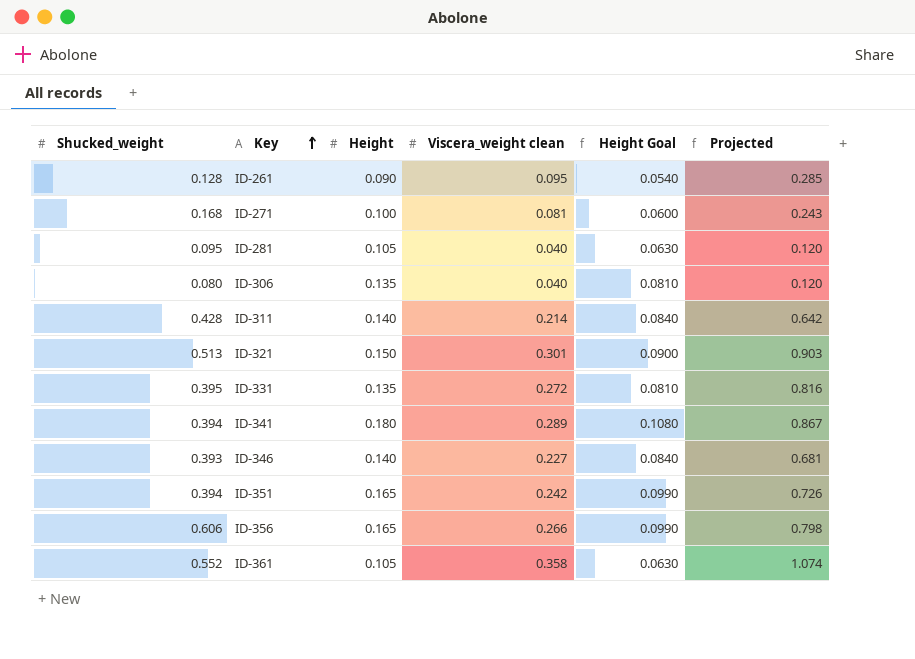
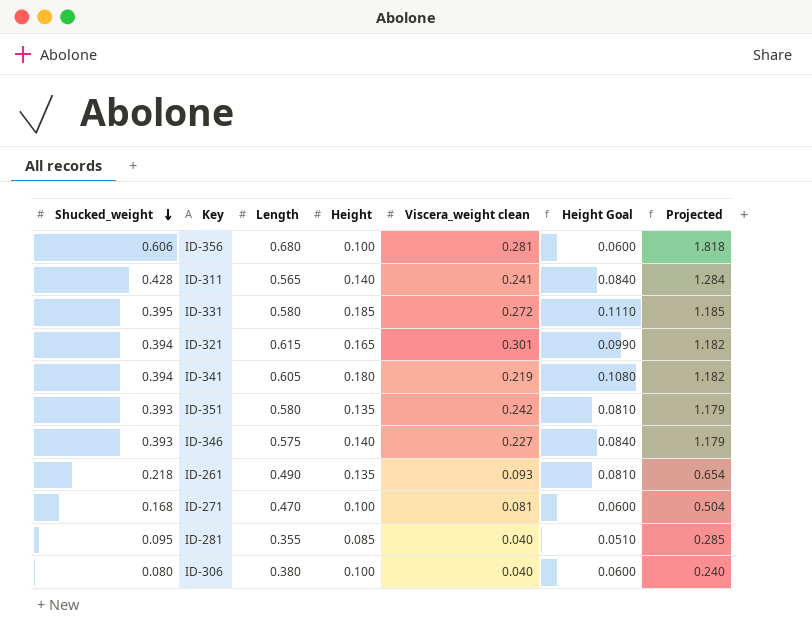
row order: Key ascending -> Shucked_weight descending
column Length | position: none -> 3
column Projected | formula: [Viscera_weight clean] * 3 -> [Shucked_weight] * 3
row ID-361: 0.552 | 0.105 | 0.358 | 0.0630 | 1.074 -> none
ID-356 | Height: 0.165 -> 0.100
ID-356 | Viscera_weight clean: 0.266 -> 0.281
ID-356 | Height Goal: 0.0990 -> 0.0600
ID-311 | Viscera_weight clean: 0.214 -> 0.241
ID-331 | Height: 0.135 -> 0.185
ID-331 | Height Goal: 0.0810 -> 0.1110
ID-321 | Shucked_weight: 0.513 -> 0.394
ID-321 | Height: 0.150 -> 0.165
ID-321 | Height Goal: 0.0900 -> 0.0990
ID-341 | Viscera_weight clean: 0.289 -> 0.219
ID-351 | Shucked_weight: 0.394 -> 0.393
ID-351 | Height: 0.165 -> 0.135
ID-351 | Height Goal: 0.0990 -> 0.0810
ID-261 | Shucked_weight: 0.128 -> 0.218
ID-261 | Height: 0.090 -> 0.135
ID-261 | Viscera_weight clean: 0.095 -> 0.093
ID-261 | Height Goal: 0.0540 -> 0.0810
ID-281 | Height: 0.105 -> 0.085
ID-281 | Height Goal: 0.0630 -> 0.0510
ID-306 | Height: 0.135 -> 0.100
ID-306 | Height Goal: 0.0810 -> 0.0600

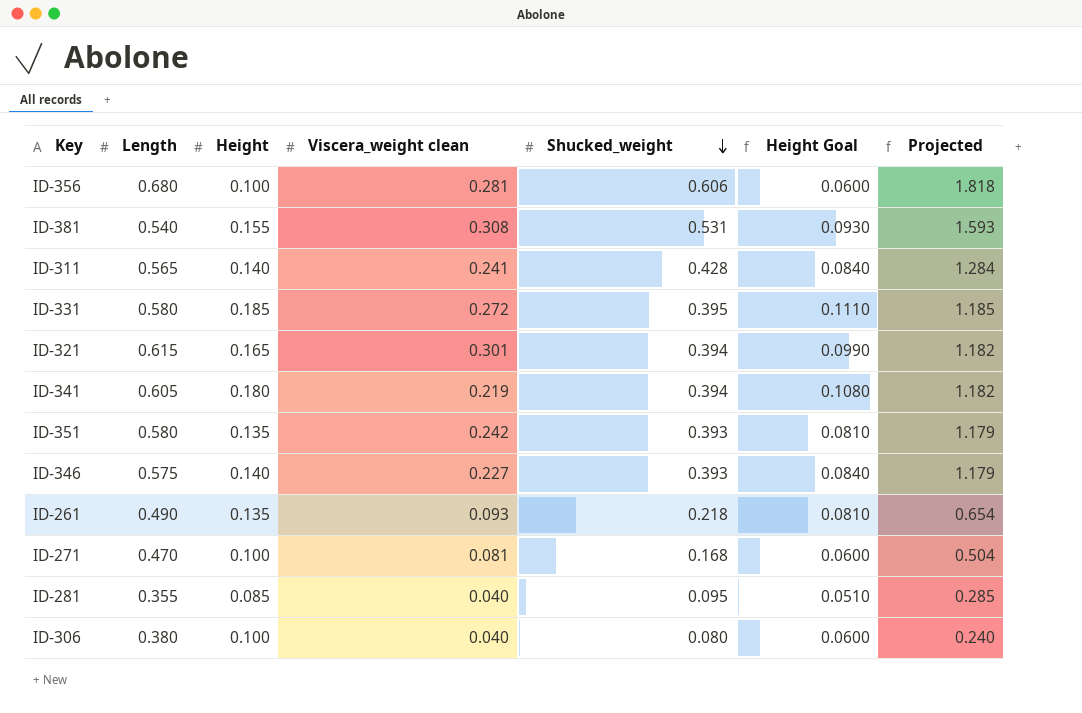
column Shucked_weight | position: 1 -> 5
row ID-381: none -> 0.540 | 0.155 | 0.308 | 0.531 | 0.0930 | 1.593

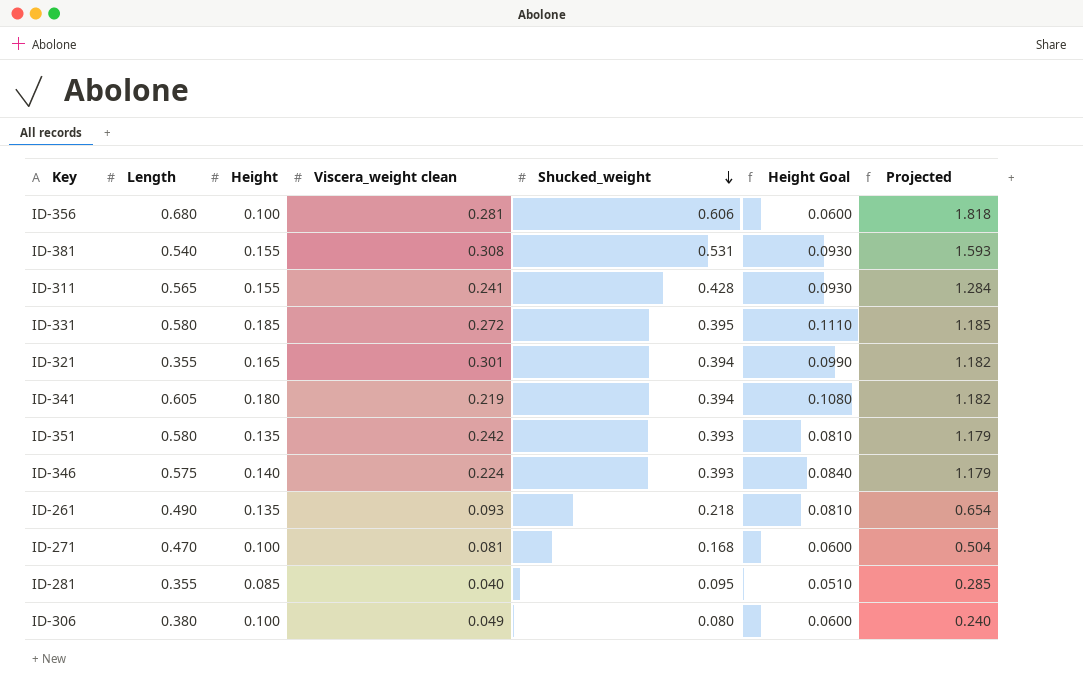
ID-311 | Height: 0.140 -> 0.155
ID-311 | Height Goal: 0.0840 -> 0.0930
ID-321 | Length: 0.615 -> 0.355
ID-346 | Viscera_weight clean: 0.227 -> 0.224
ID-306 | Viscera_weight clean: 0.040 -> 0.049

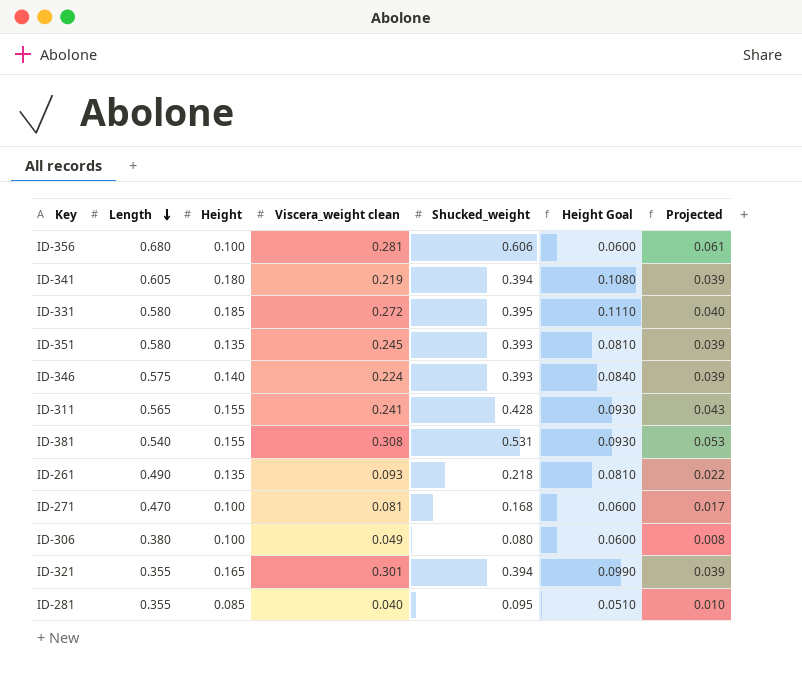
row order: Shucked_weight descending -> Length descending
column Projected | formula: [Shucked_weight] * 3 -> [Shucked_weight] * 0.1
ID-351 | Viscera_weight clean: 0.242 -> 0.245

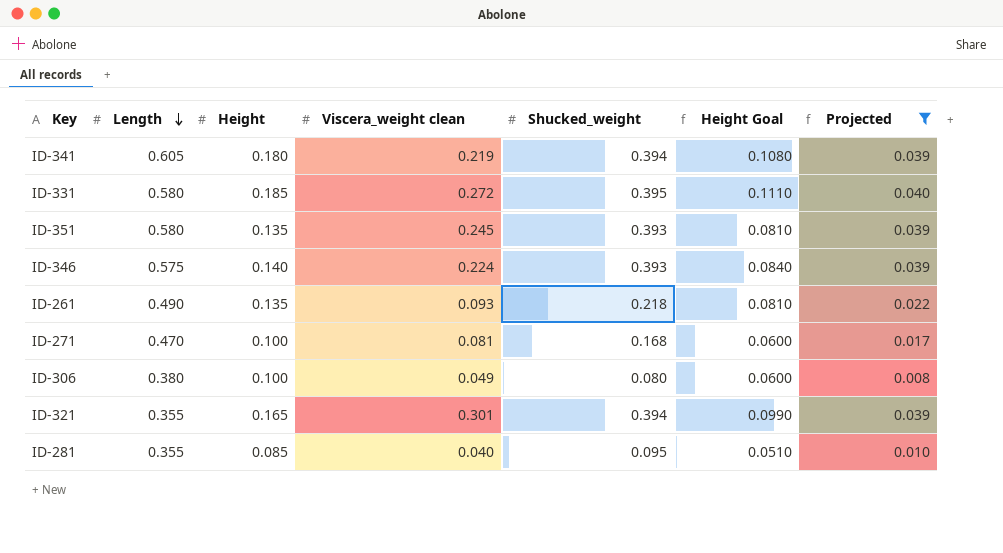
filter: none -> Projected <= 0.040

